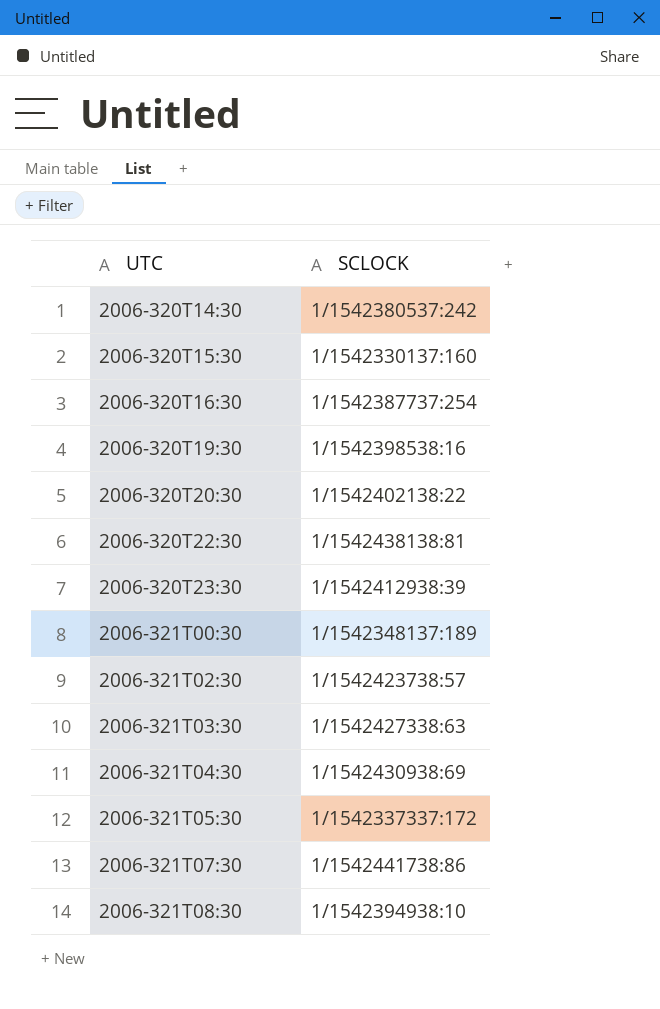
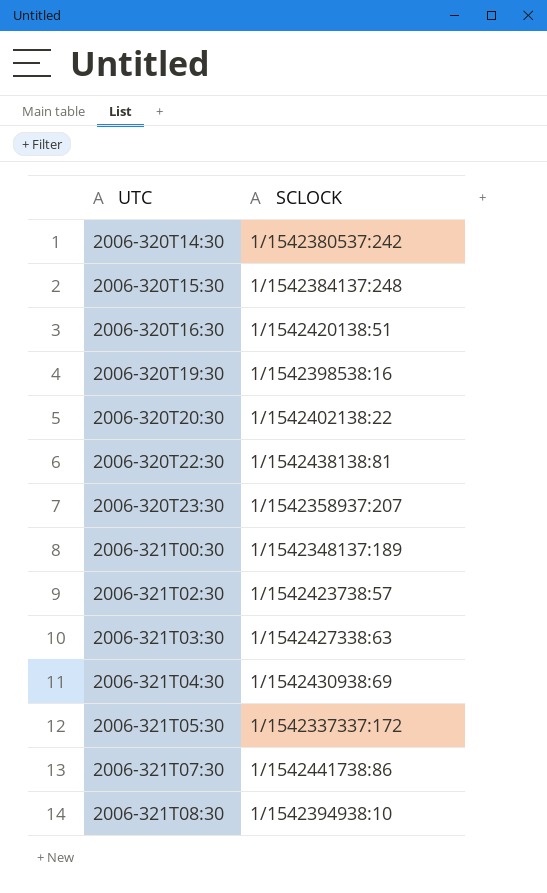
2006-320T15:30 | SCLOCK: 1/1542330137:160 -> 1/1542384137:248
2006-320T16:30 | SCLOCK: 1/1542387737:254 -> 1/1542420138:51
2006-320T23:30 | SCLOCK: 1/1542412938:39 -> 1/1542358937:207

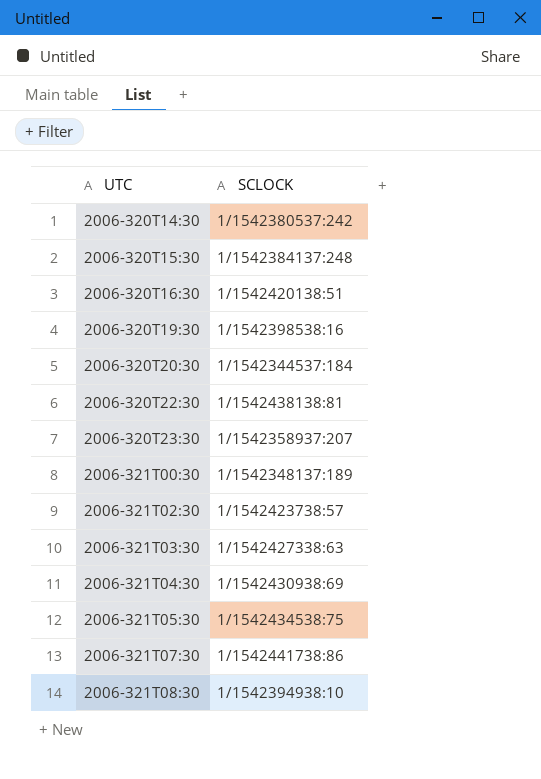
2006-320T20:30 | SCLOCK: 1/1542402138:22 -> 1/1542344537:184
2006-321T05:30 | SCLOCK: 1/1542337337:172 -> 1/1542434538:75

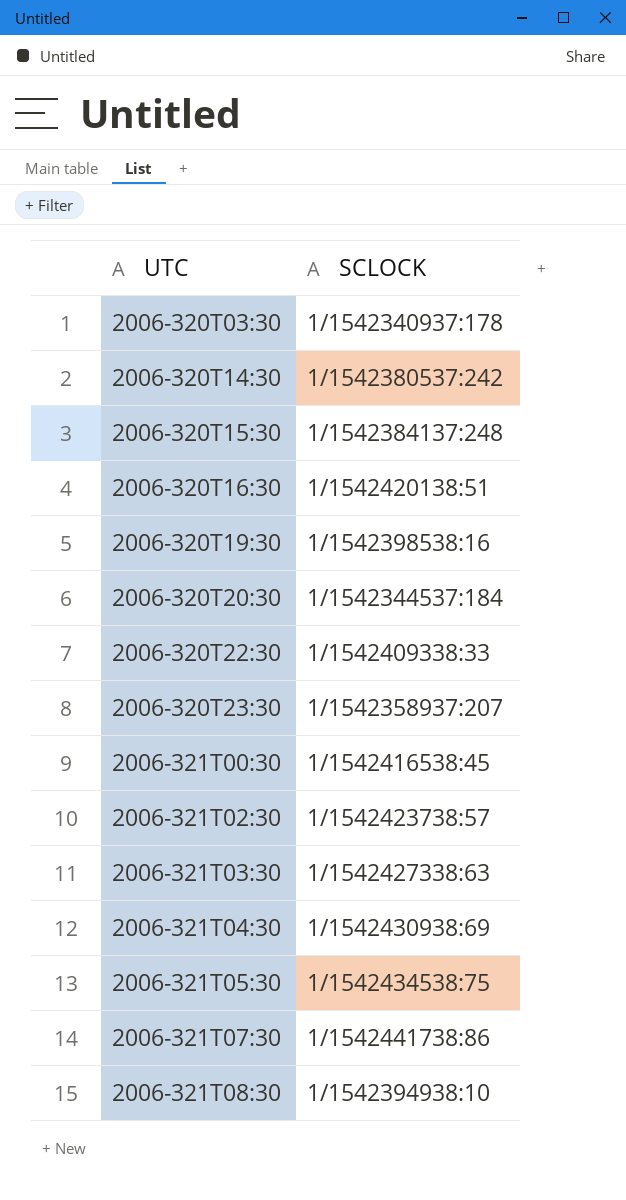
row 2006-320T03:30: none -> 1/1542340937:178
2006-320T22:30 | SCLOCK: 1/1542438138:81 -> 1/1542409338:33
2006-321T00:30 | SCLOCK: 1/1542348137:189 -> 1/1542416538:45

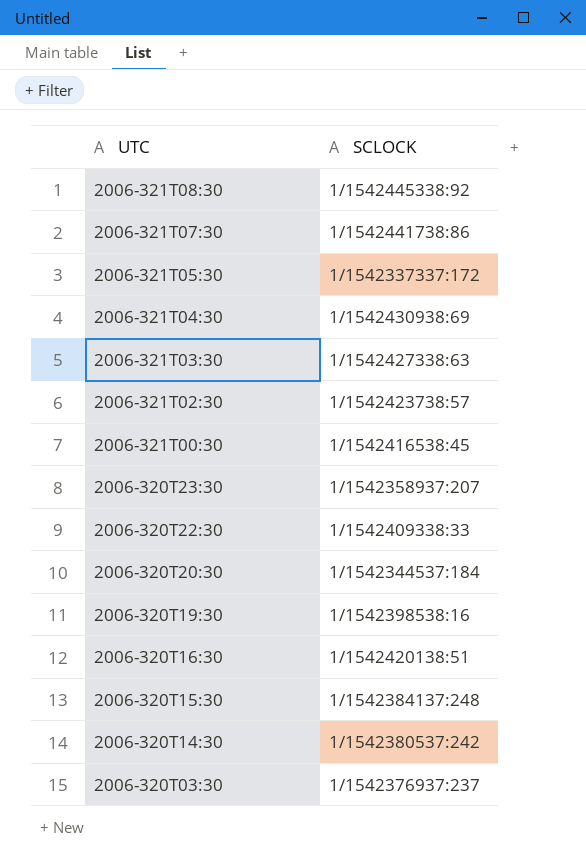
row order: UTC ascending -> UTC descending
2006-321T08:30 | SCLOCK: 1/1542394938:10 -> 1/1542445338:92
2006-321T05:30 | SCLOCK: 1/1542434538:75 -> 1/1542337337:172
2006-320T03:30 | SCLOCK: 1/1542340937:178 -> 1/1542376937:237

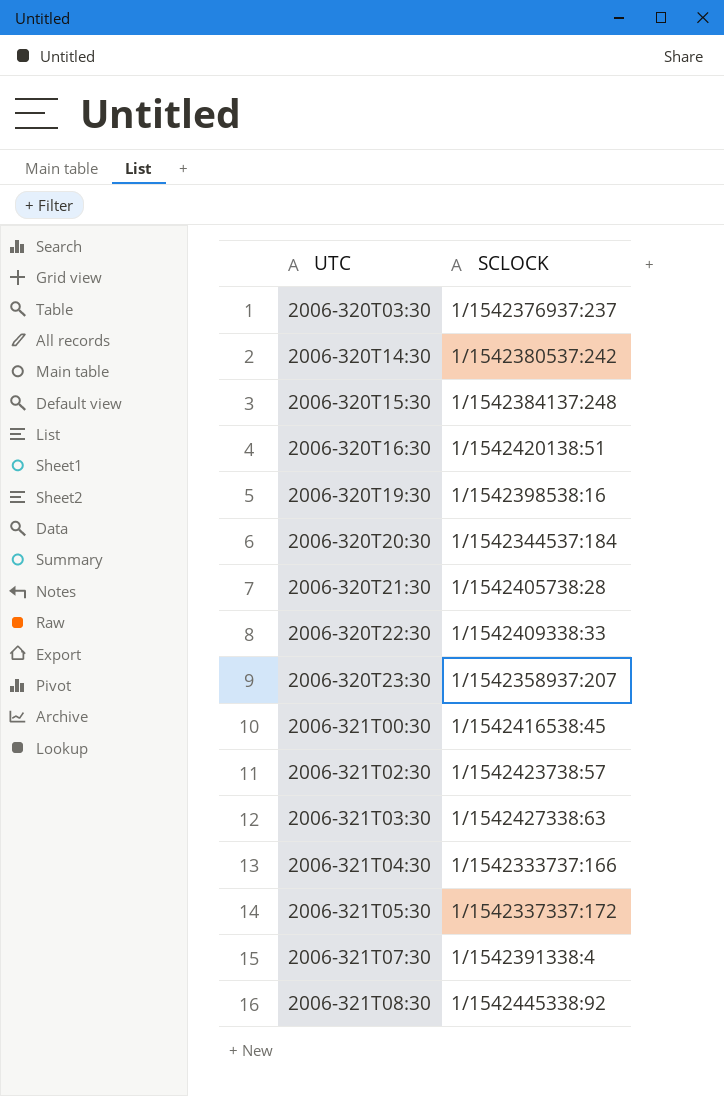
row order: UTC descending -> UTC ascending
row 2006-320T21:30: none -> 1/1542405738:28
2006-321T04:30 | SCLOCK: 1/1542430938:69 -> 1/1542333737:166
2006-321T07:30 | SCLOCK: 1/1542441738:86 -> 1/1542391338:4

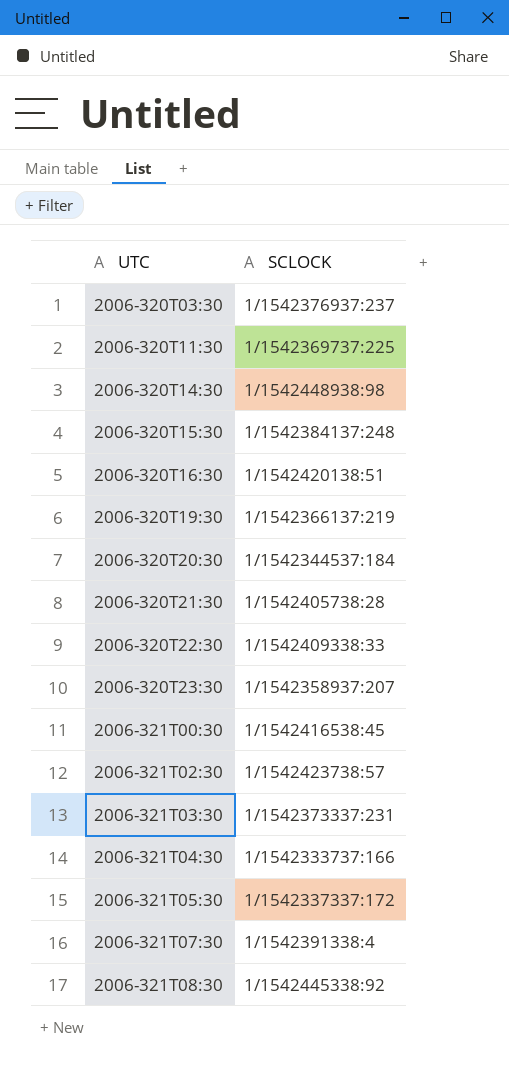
row 2006-320T11:30: none -> 1/1542369737:225
2006-320T14:30 | SCLOCK: 1/1542380537:242 -> 1/1542448938:98
2006-320T19:30 | SCLOCK: 1/1542398538:16 -> 1/1542366137:219
2006-321T03:30 | SCLOCK: 1/1542427338:63 -> 1/1542373337:231

